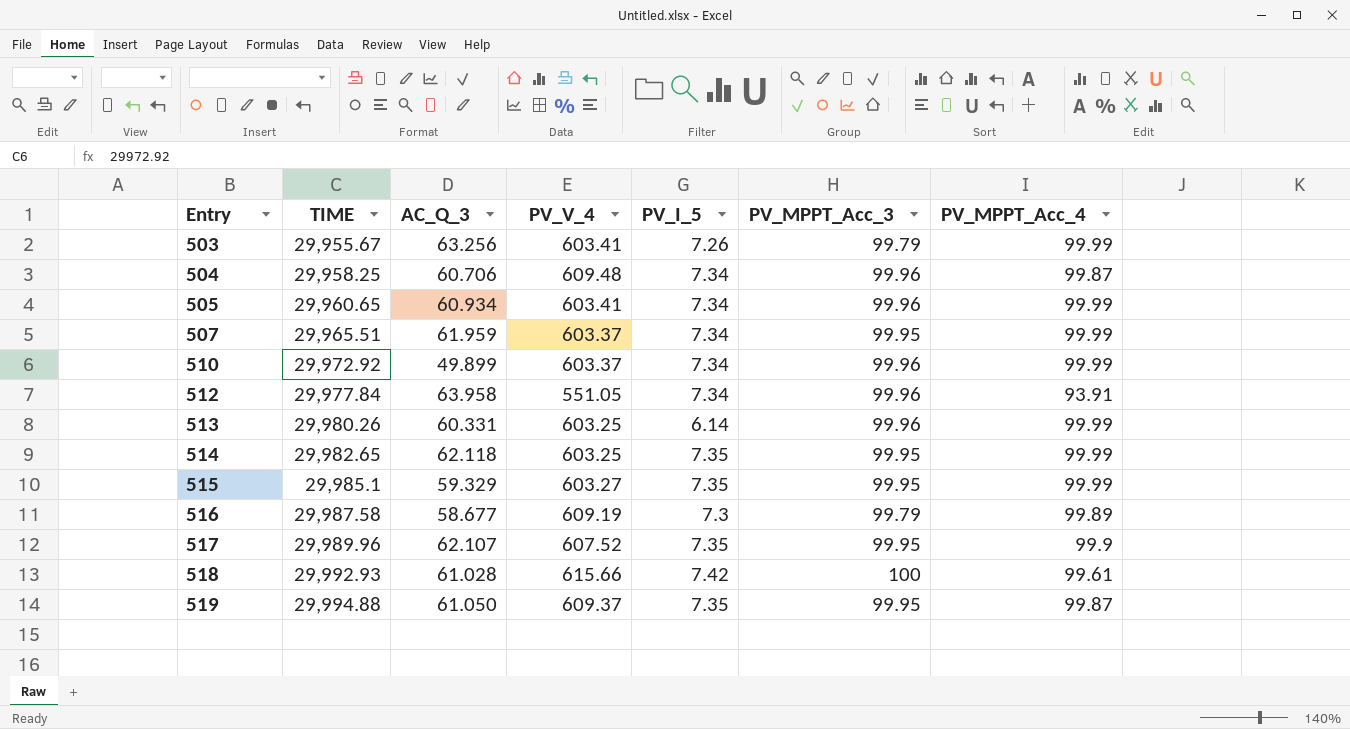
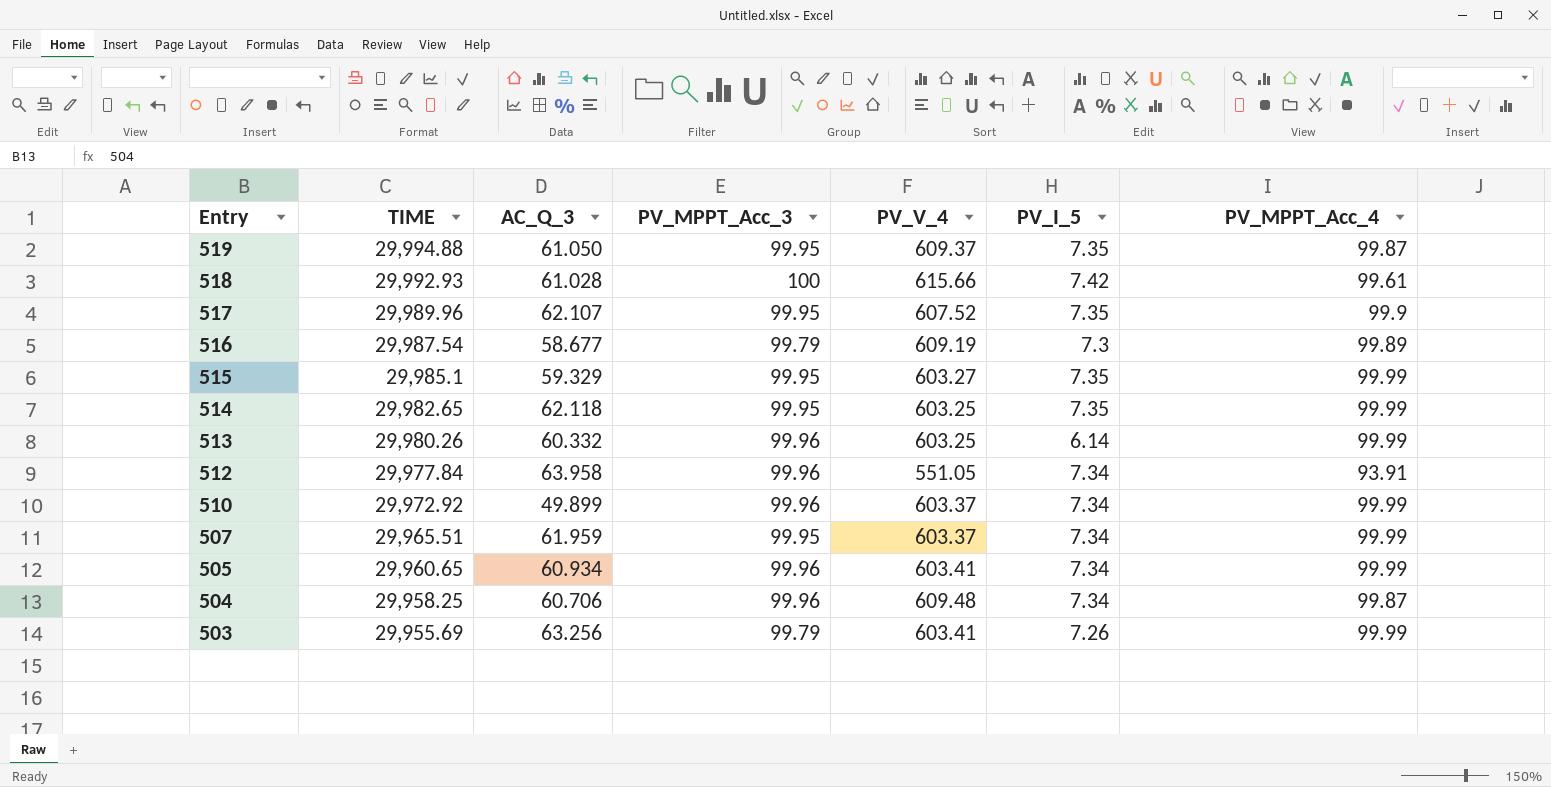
row order: Entry ascending -> Entry descending
column PV_MPPT_Acc_3 | position: 6 -> 4
516 | TIME: 29,987.58 -> 29,987.54
513 | AC_Q_3: 60.331 -> 60.332
503 | TIME: 29,955.67 -> 29,955.69

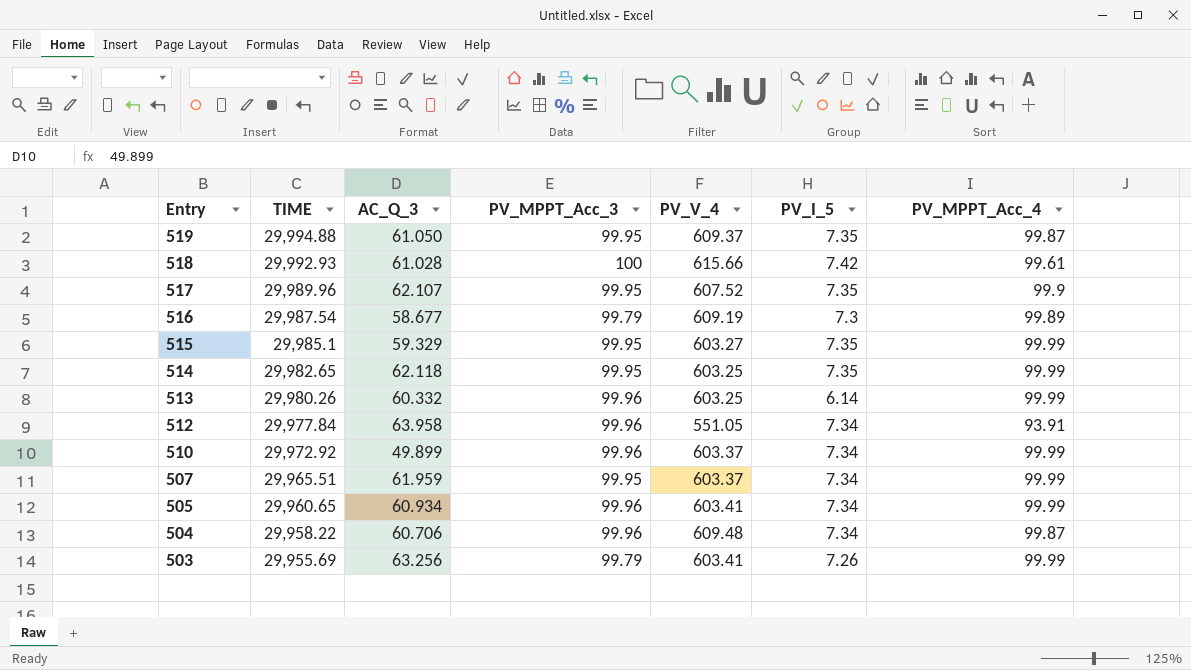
504 | TIME: 29,958.25 -> 29,958.22

